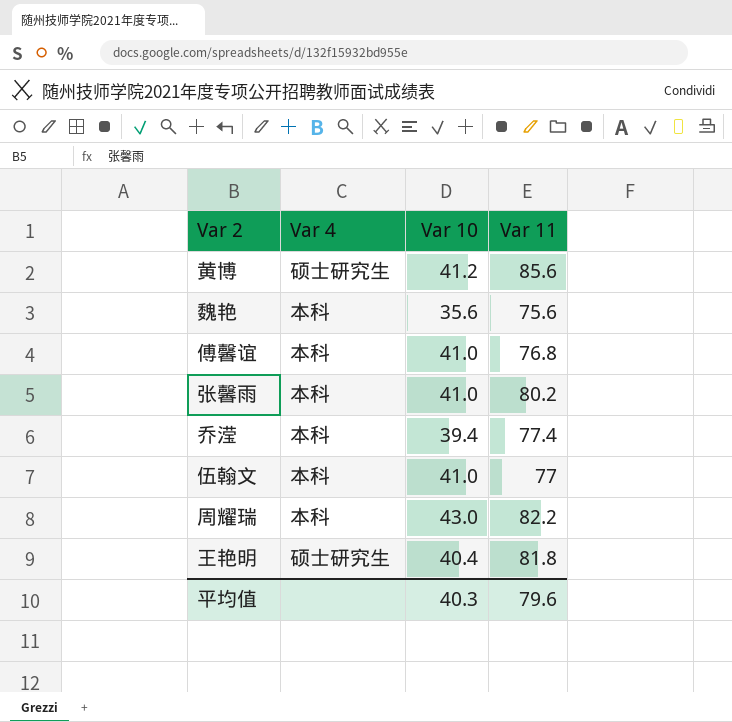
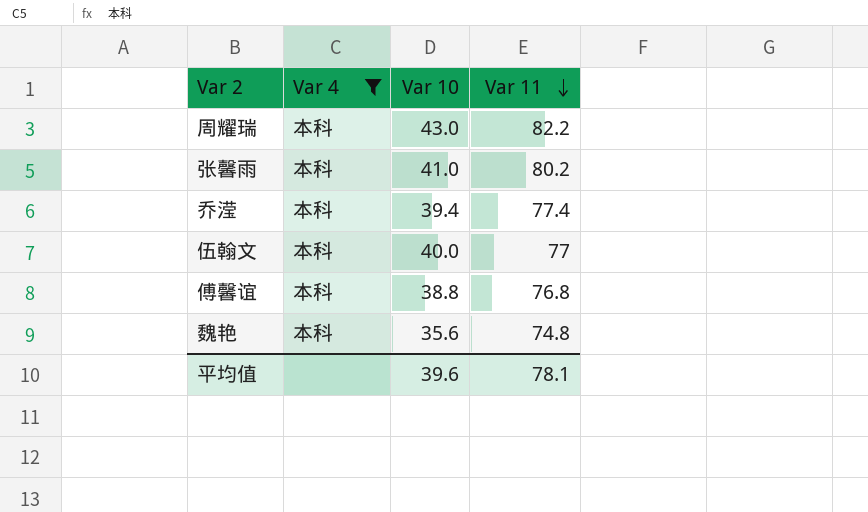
filter: none -> Var 4 = 本科
row order: none -> Var 11 descending
伍翰文 | Var 10: 41.0 -> 40.0
傅馨谊 | Var 10: 41.0 -> 38.8
魏艳 | Var 11: 75.6 -> 74.8
平均值 | Var 10: 40.3 -> 39.6
平均值 | Var 11: 79.6 -> 78.1

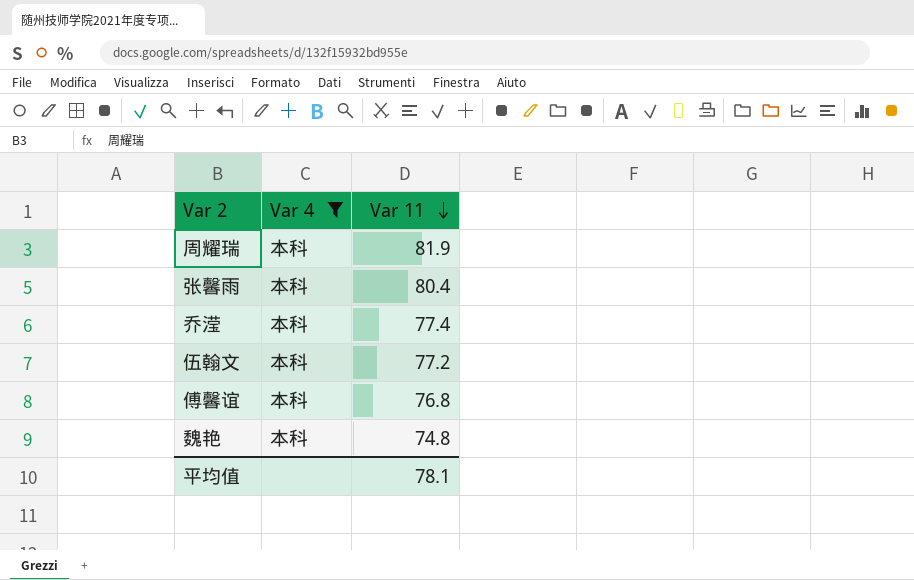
column Var 10 | position: 3 -> none
周耀瑞 | Var 11: 82.2 -> 81.9
张馨雨 | Var 11: 80.2 -> 80.4
伍翰文 | Var 11: 77 -> 77.2

